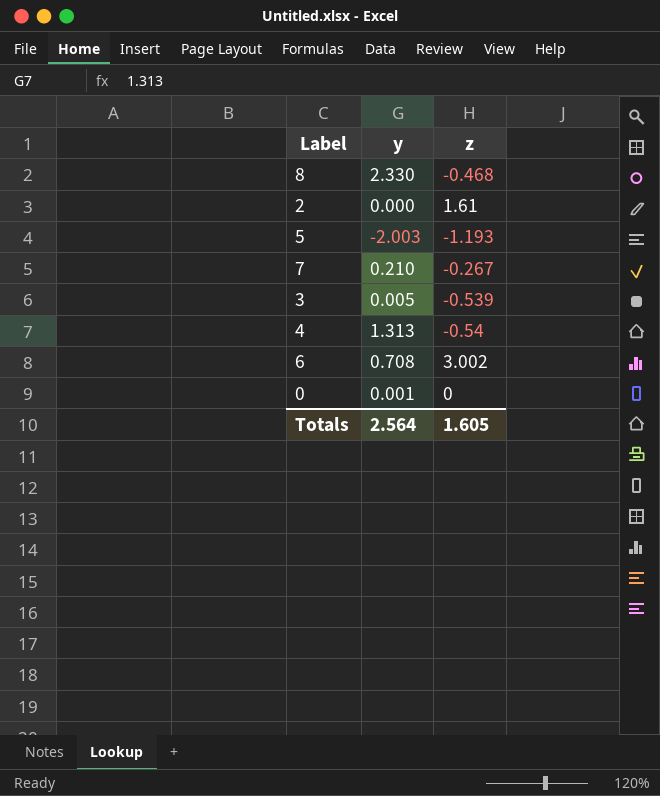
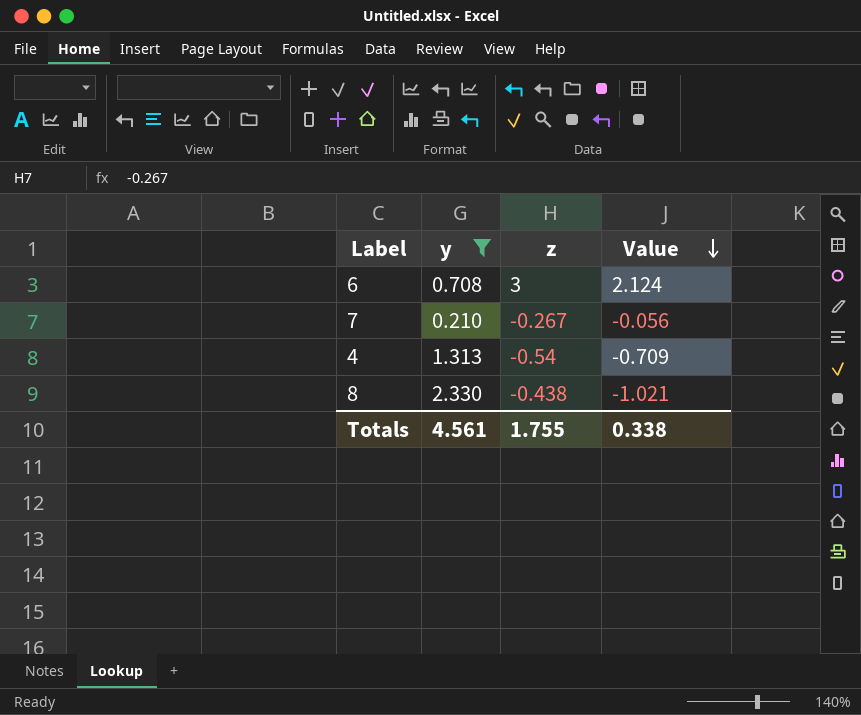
filter: none -> y >= 0.210
row order: none -> Value descending
column Value | formula: none -> [y] * [z]
6 | z: 3.002 -> 3
8 | z: -0.468 -> -0.438
Totals | y: 2.564 -> 4.561
Totals | z: 1.605 -> 1.755

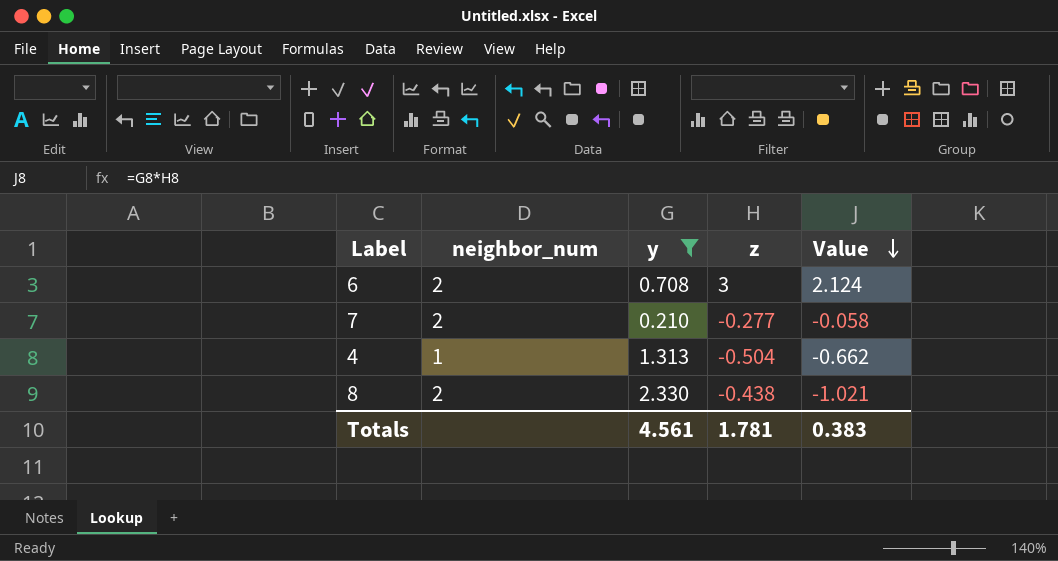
column neighbor_num | position: none -> 2
7 | z: -0.267 -> -0.277
7 | Value: -0.056 -> -0.058
4 | z: -0.54 -> -0.504
4 | Value: -0.709 -> -0.662
Totals | z: 1.755 -> 1.781
Totals | Value: 0.338 -> 0.383

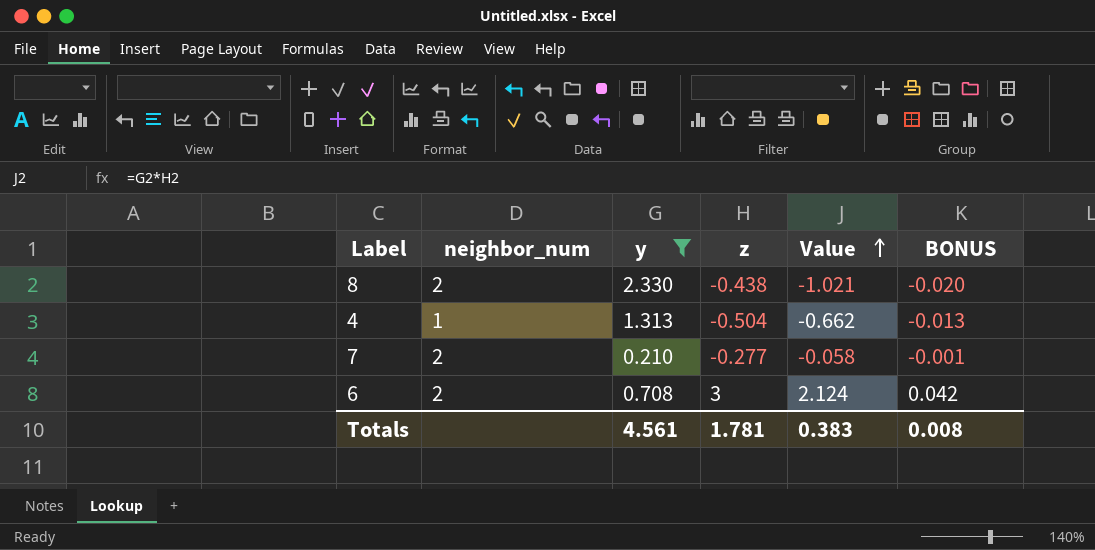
row order: Value descending -> Value ascending
column BONUS | formula: none -> [Value] * 0.02

